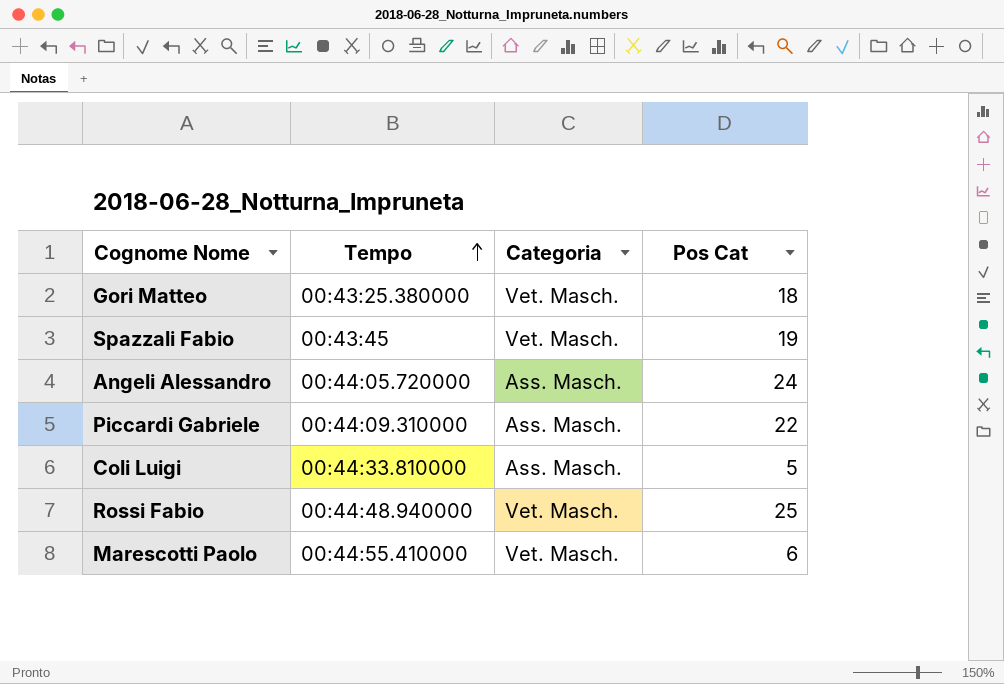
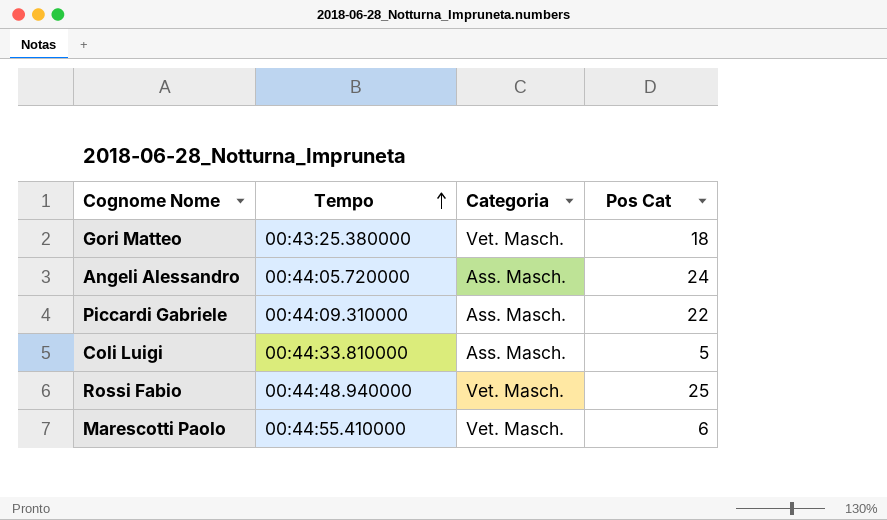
row Spazzali Fabio: 00:43:45 | Vet. Masch. | 19 -> none

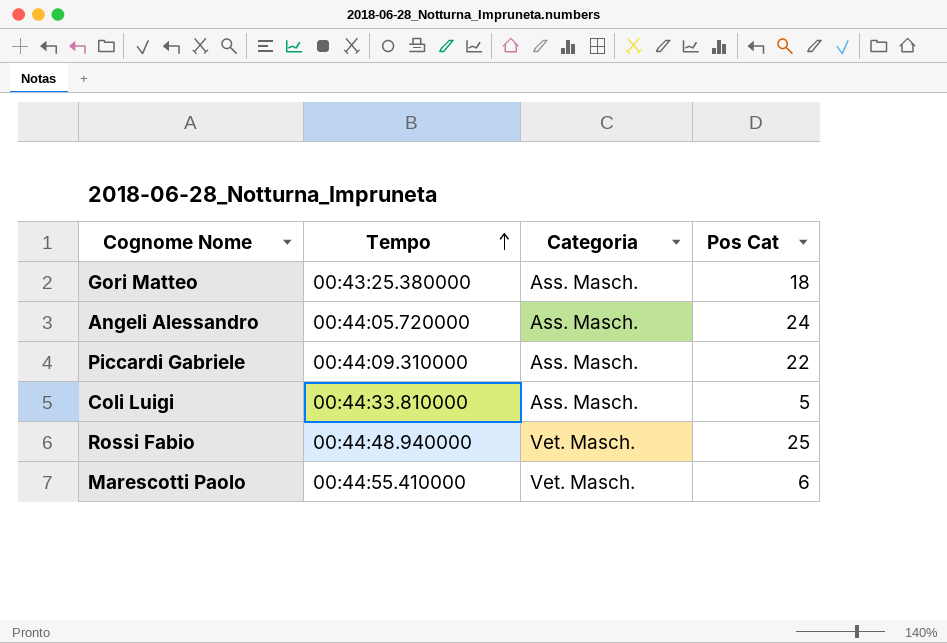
Gori Matteo | Categoria: Vet. Masch. -> Ass. Masch.

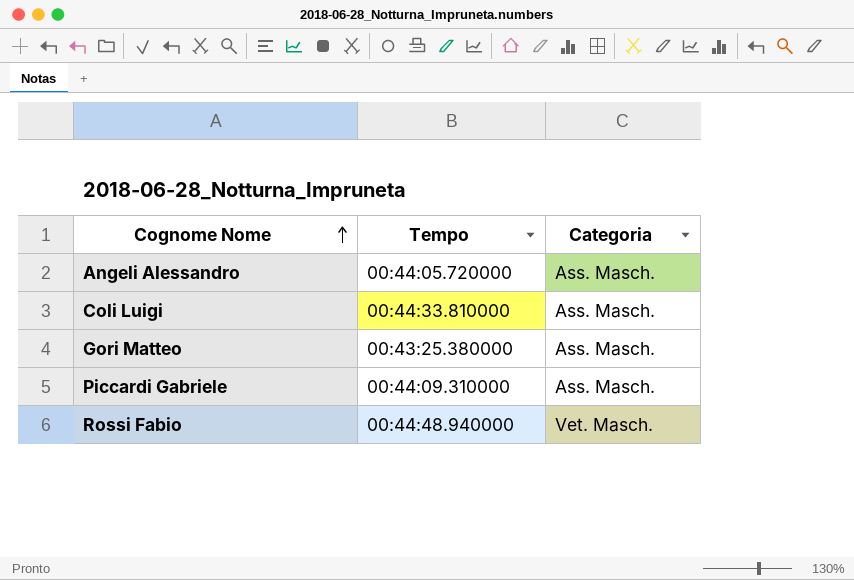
row order: Tempo ascending -> Cognome Nome ascending
column Pos Cat | position: 4 -> none
row Marescotti Paolo: 00:44:55.410000 | Vet. Masch. | 6 -> none

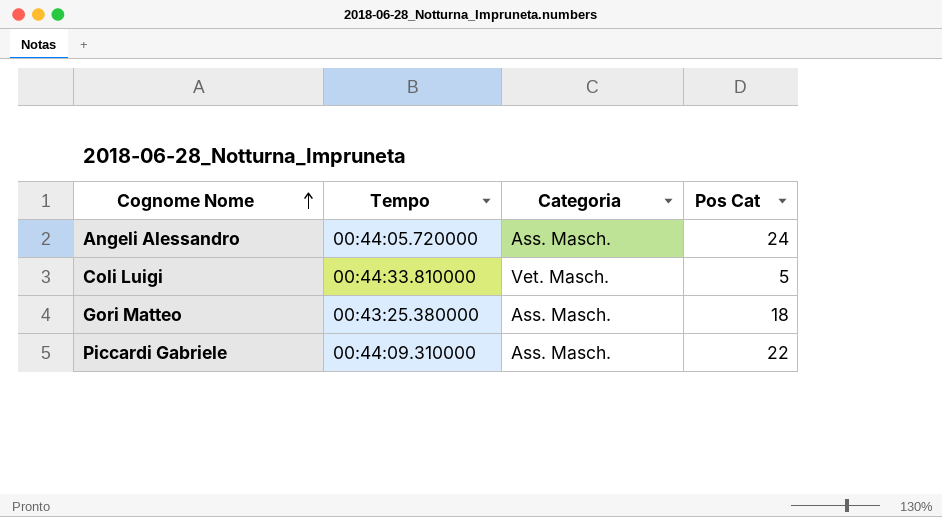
column Pos Cat | position: none -> 4
row Rossi Fabio: 00:44:48.940000 | Vet. Masch. -> none
Coli Luigi | Categoria: Ass. Masch. -> Vet. Masch.

